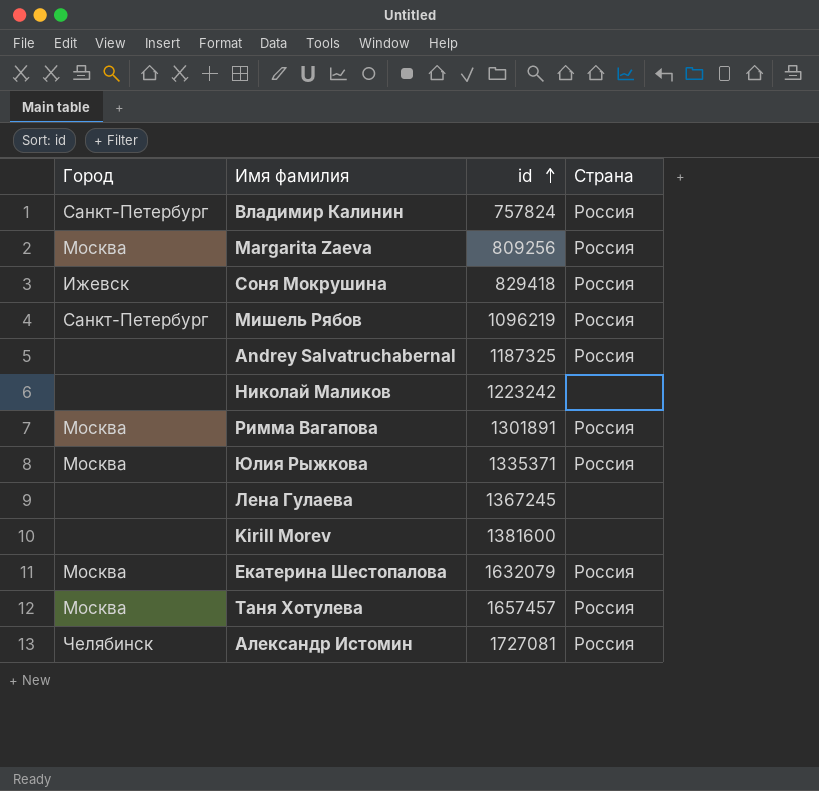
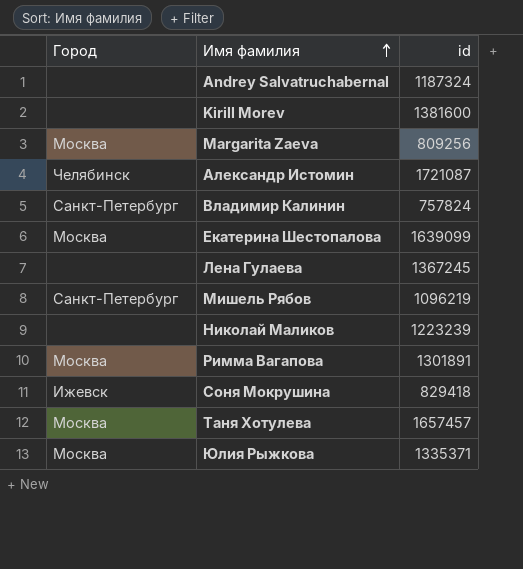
row order: id ascending -> Имя фамилия ascending
column Страна | position: 4 -> none
Andrey Salvatruchabernal | id: 1187325 -> 1187324
Александр Истомин | id: 1727081 -> 1721087
Екатерина Шестопалова | id: 1632079 -> 1639099
Николай Маликов | id: 1223242 -> 1223239

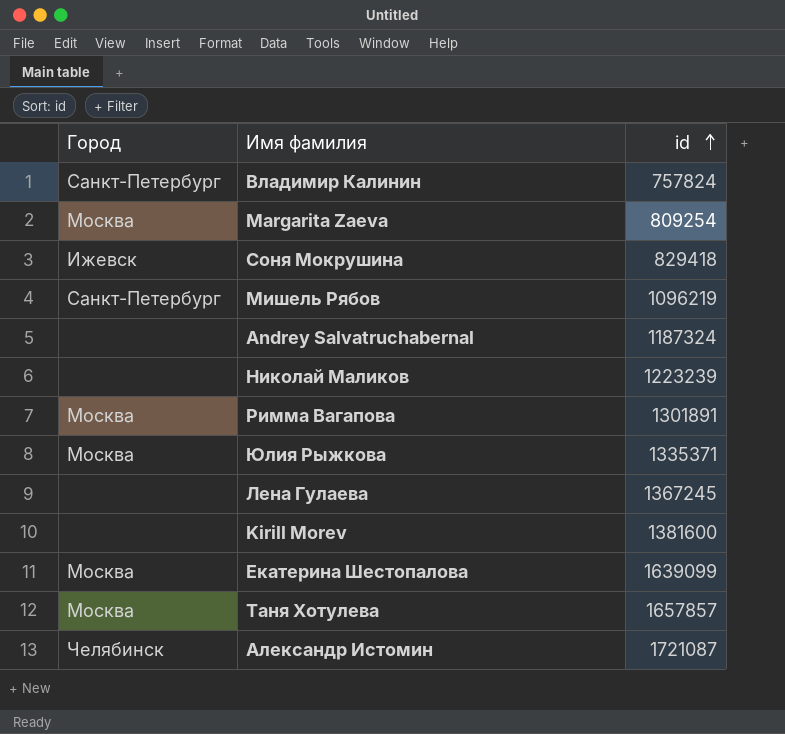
row order: Имя фамилия ascending -> id ascending
Margarita Zaeva | id: 809256 -> 809254
Таня Хотулева | id: 1657457 -> 1657857

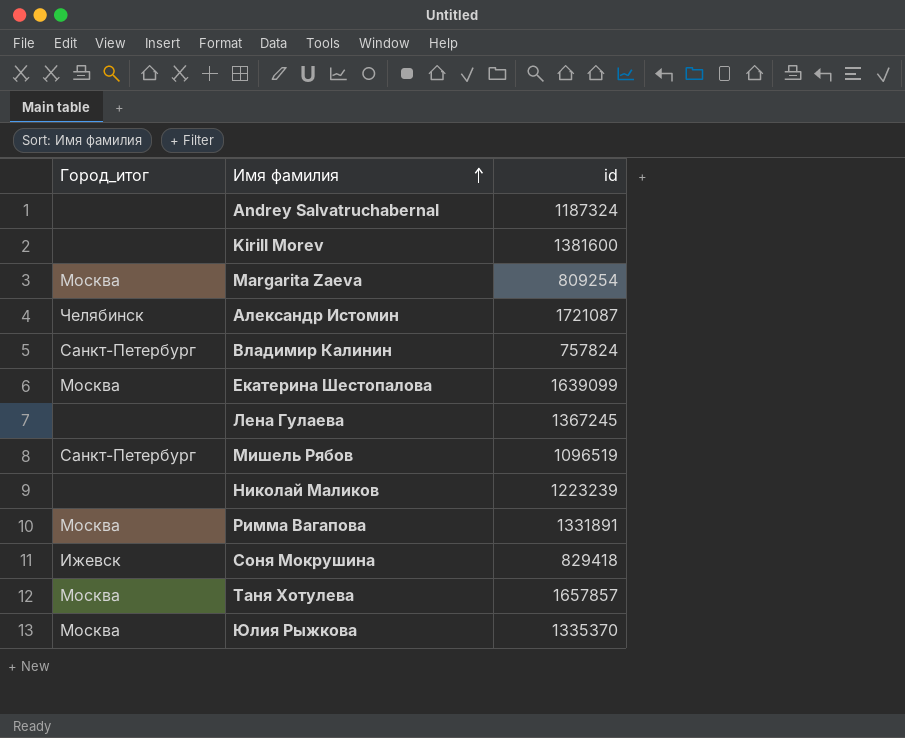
row order: id ascending -> Имя фамилия ascending
column name: Город -> Город_итог
Мишель Рябов | id: 1096219 -> 1096519
Римма Вагапова | id: 1301891 -> 1331891
Юлия Рыжкова | id: 1335371 -> 1335370

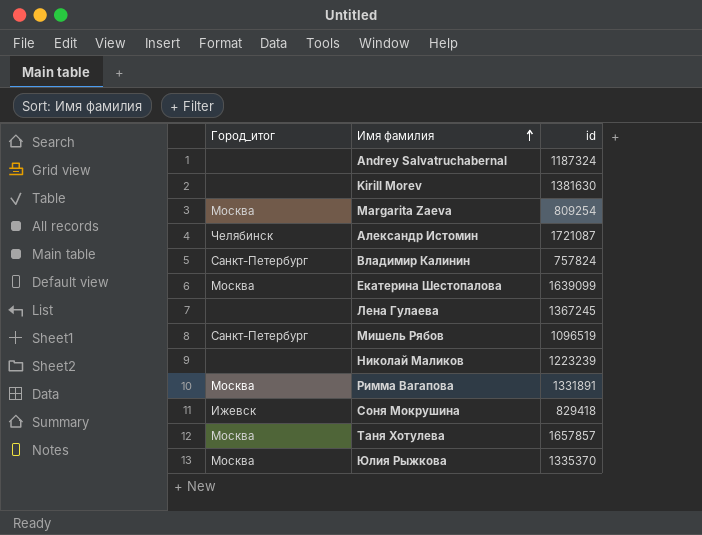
Kirill Morev | id: 1381600 -> 1381630

